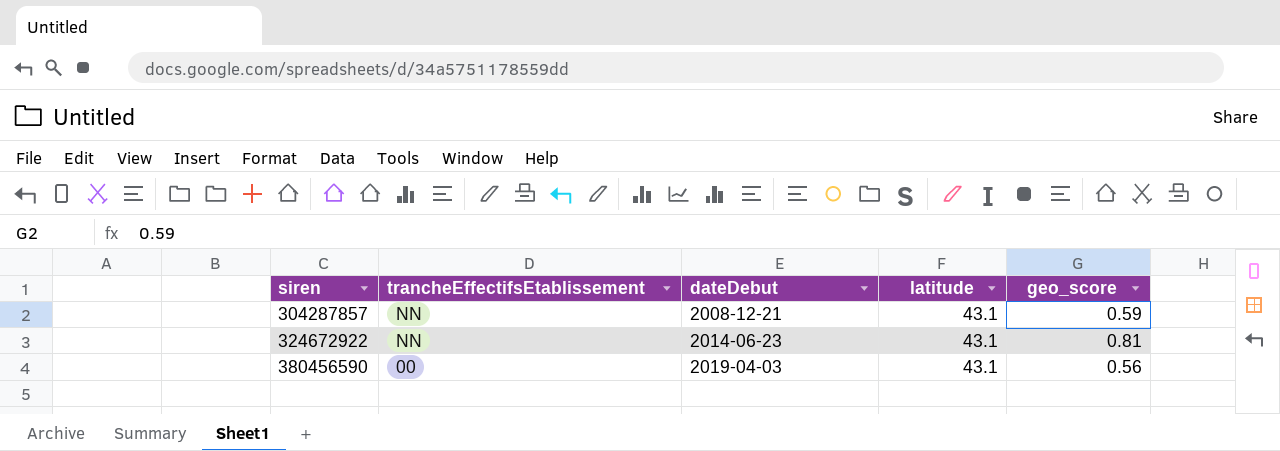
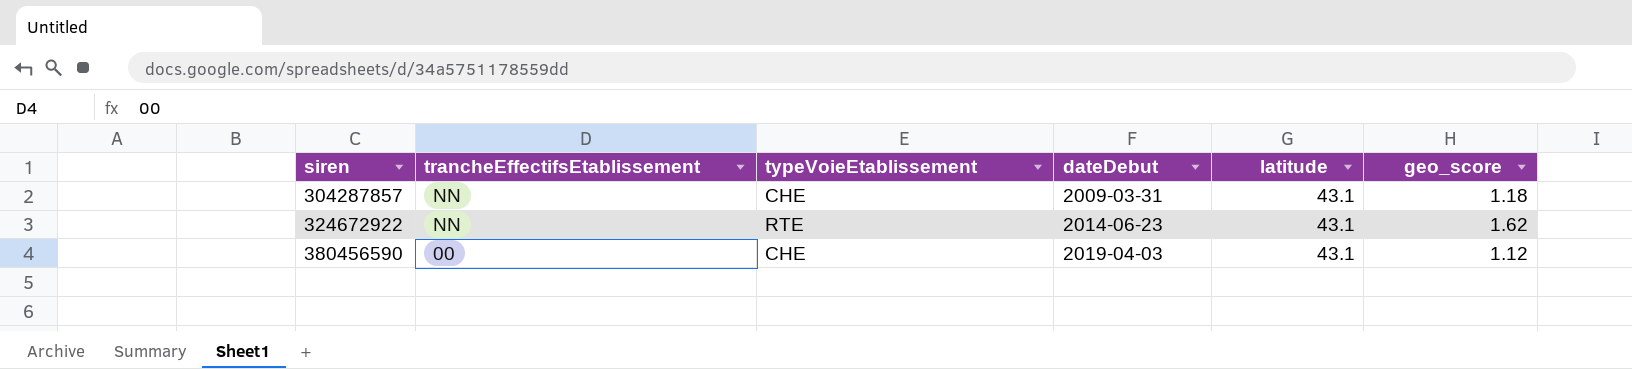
column typeVoieEtablissement | position: none -> 3
304287857 | dateDebut: 2008-12-21 -> 2009-03-31
304287857 | geo_score: 0.59 -> 1.18
324672922 | geo_score: 0.81 -> 1.62
380456590 | geo_score: 0.56 -> 1.12

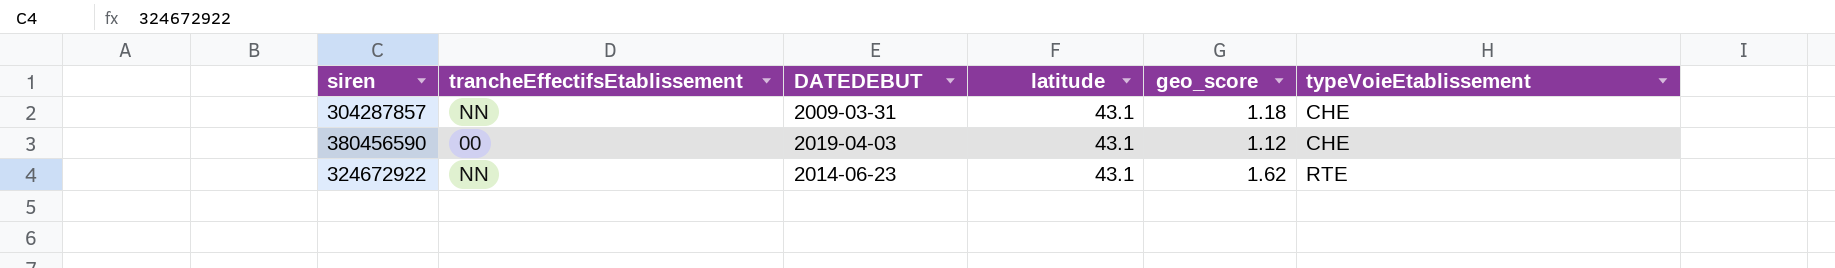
row order: siren ascending -> typeVoieEtablissement ascending
column name: dateDebut -> DATEDEBUT
column typeVoieEtablissement | position: 3 -> 6

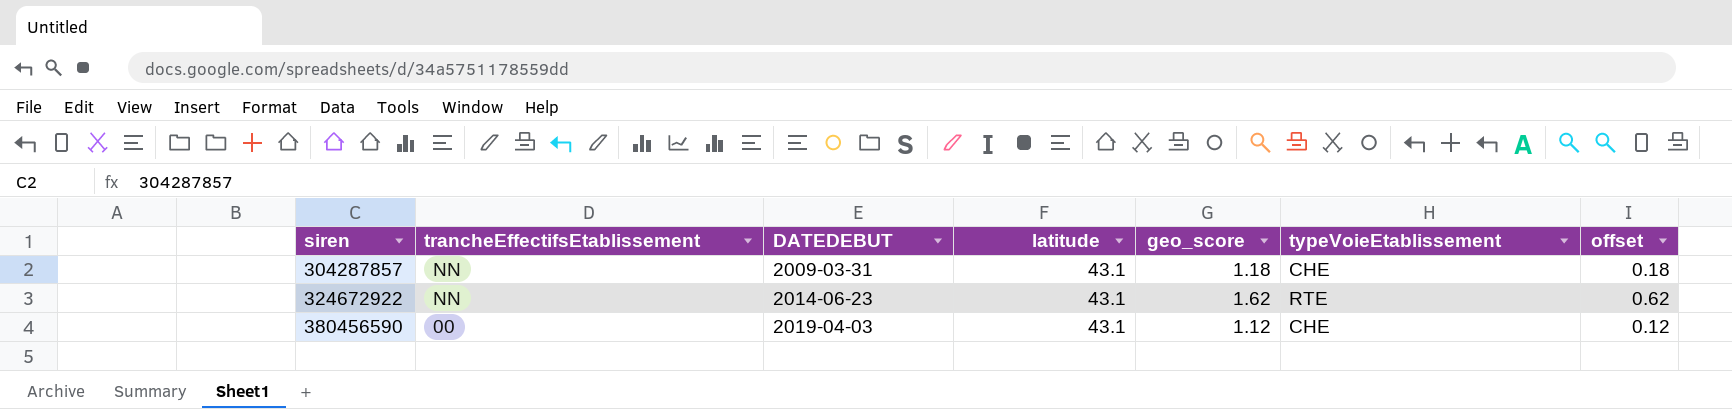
row order: typeVoieEtablissement ascending -> siren ascending
column offset | formula: none -> [geo_score] - 1

